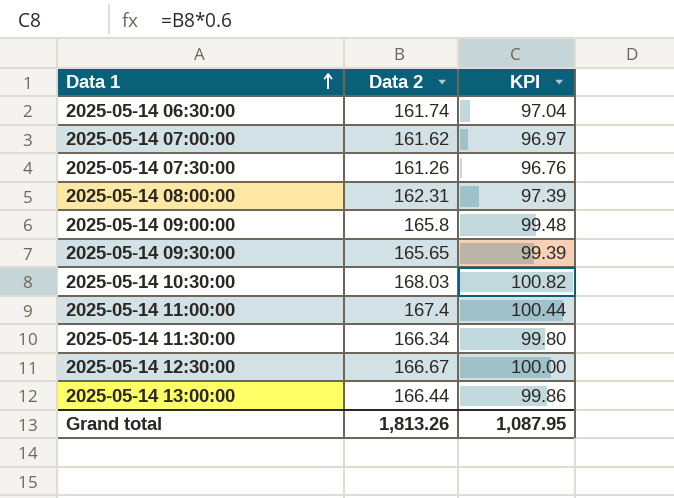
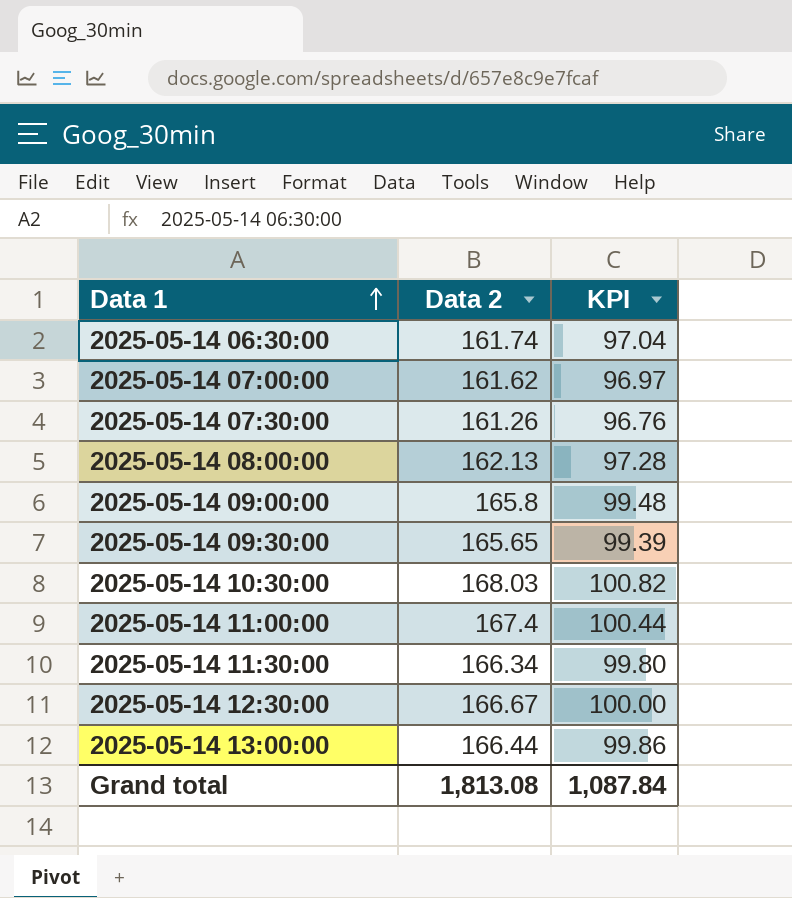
2025-05-14 08:00:00 | Data 2: 162.31 -> 162.13
2025-05-14 08:00:00 | KPI: 97.39 -> 97.28
Grand total | Data 2: 1,813.26 -> 1,813.08
Grand total | KPI: 1,087.95 -> 1,087.84

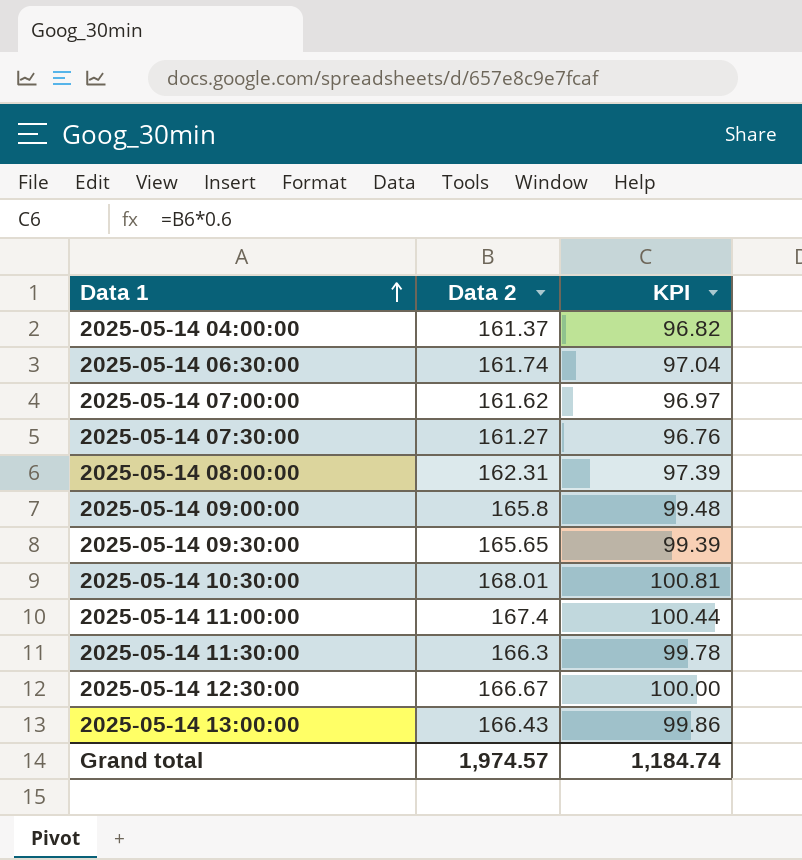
row 2025-05-14 04:00:00: none -> 161.37 | 96.82
2025-05-14 07:30:00 | Data 2: 161.26 -> 161.27
2025-05-14 08:00:00 | Data 2: 162.13 -> 162.31
2025-05-14 08:00:00 | KPI: 97.28 -> 97.39
2025-05-14 10:30:00 | Data 2: 168.03 -> 168.01
2025-05-14 10:30:00 | KPI: 100.82 -> 100.81
2025-05-14 11:30:00 | Data 2: 166.34 -> 166.3
2025-05-14 11:30:00 | KPI: 99.80 -> 99.78
2025-05-14 13:00:00 | Data 2: 166.44 -> 166.43
Grand total | Data 2: 1,813.08 -> 1,974.57
Grand total | KPI: 1,087.84 -> 1,184.74

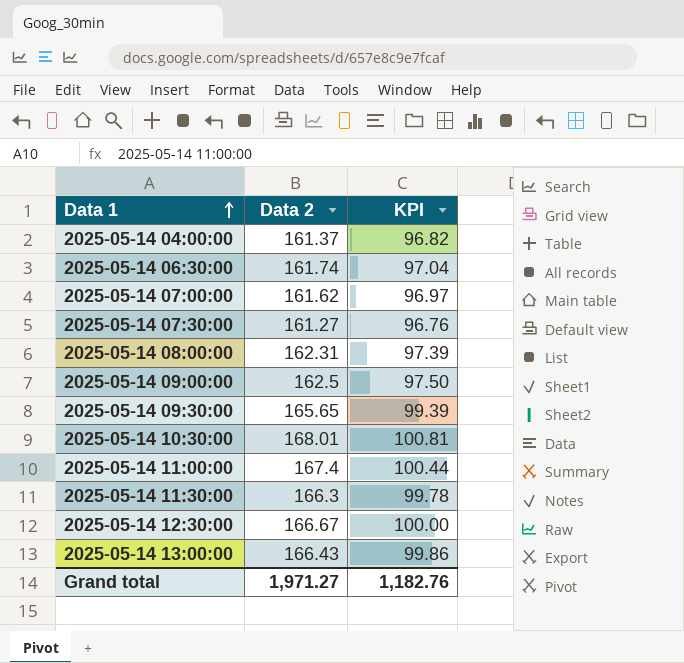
2025-05-14 09:00:00 | Data 2: 165.8 -> 162.5
2025-05-14 09:00:00 | KPI: 99.48 -> 97.50
Grand total | Data 2: 1,974.57 -> 1,971.27
Grand total | KPI: 1,184.74 -> 1,182.76

